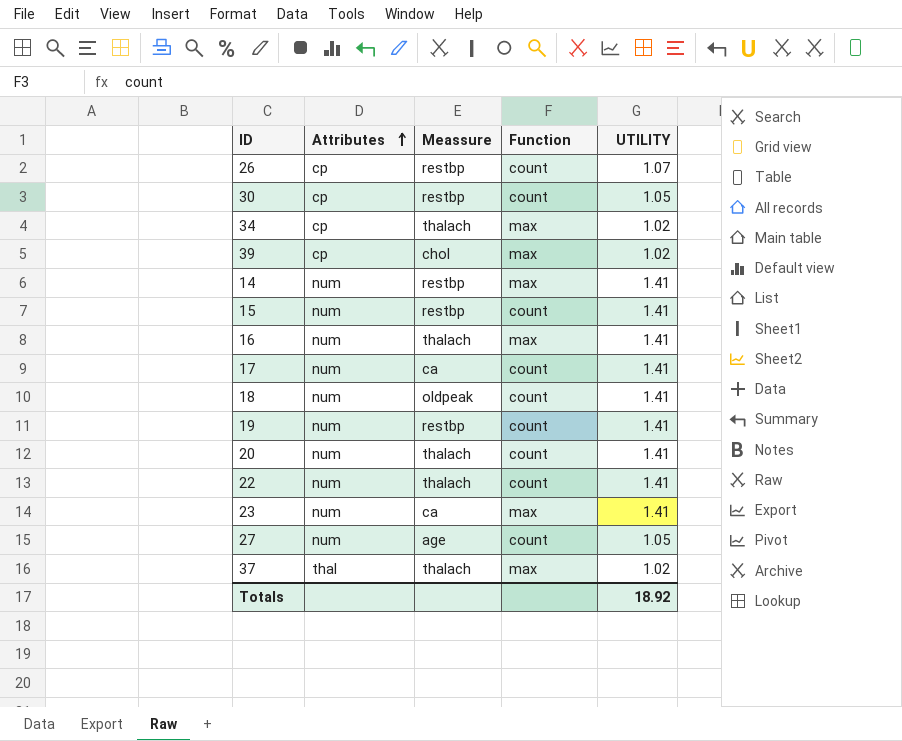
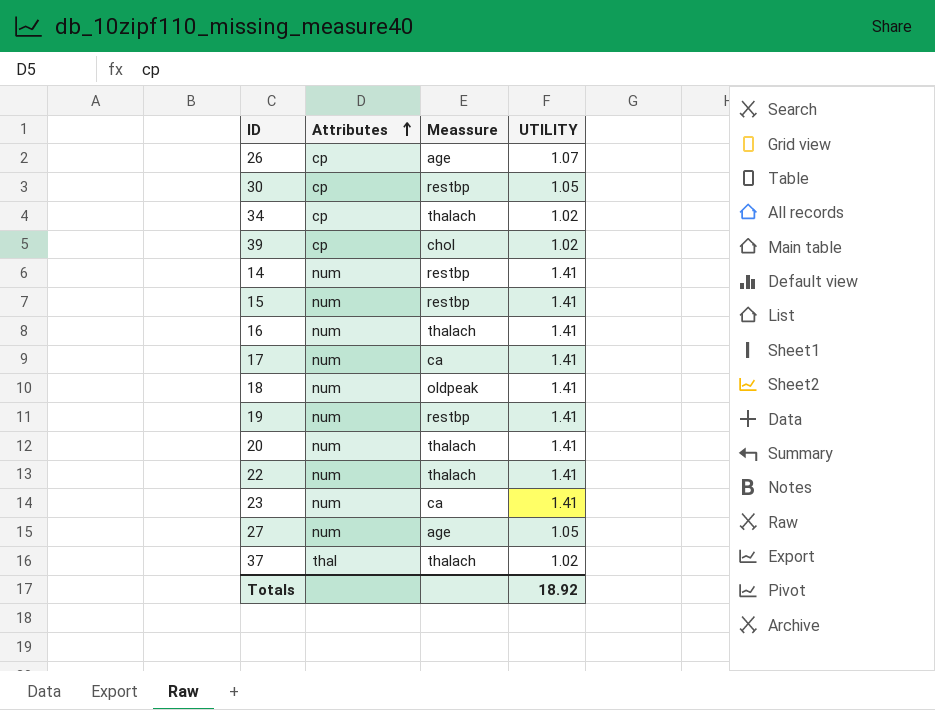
column Function | position: 4 -> none
26 | Meassure: restbp -> age

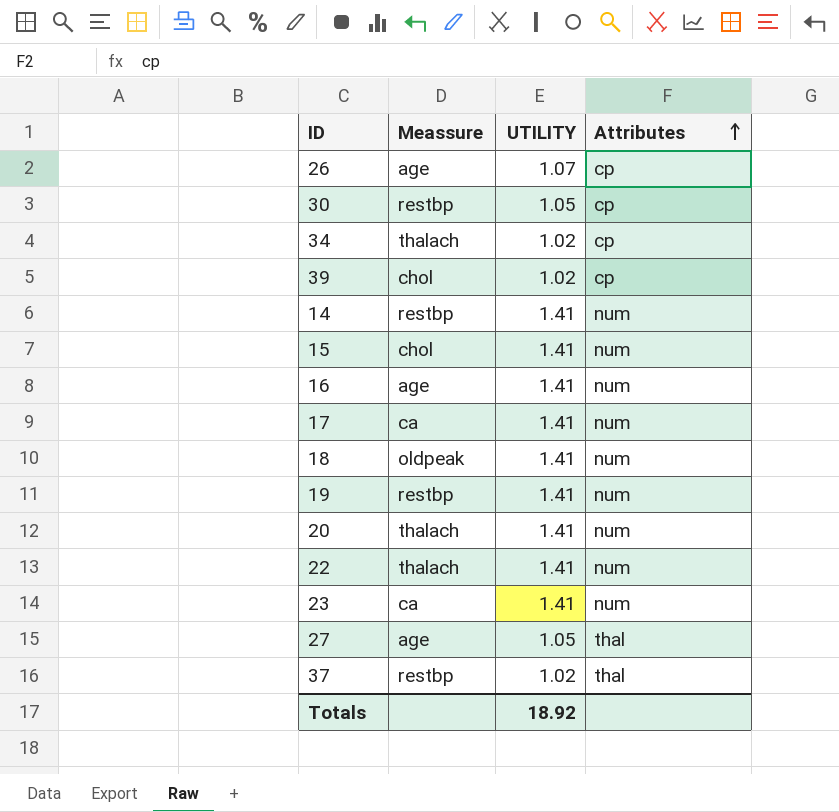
column Attributes | position: 2 -> 4
15 | Meassure: restbp -> chol
16 | Meassure: thalach -> age
27 | Attributes: num -> thal
37 | Meassure: thalach -> restbp

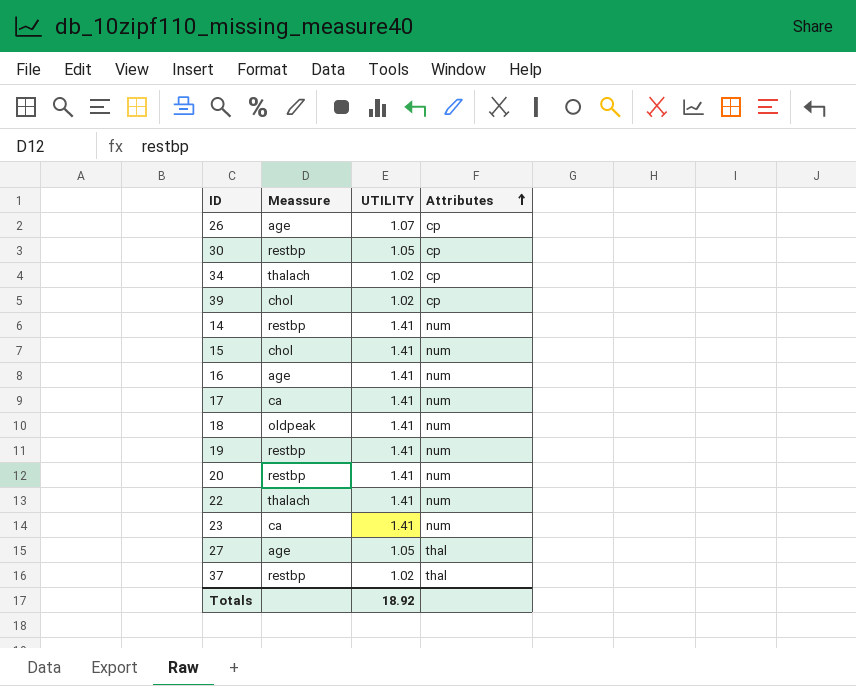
20 | Meassure: thalach -> restbp

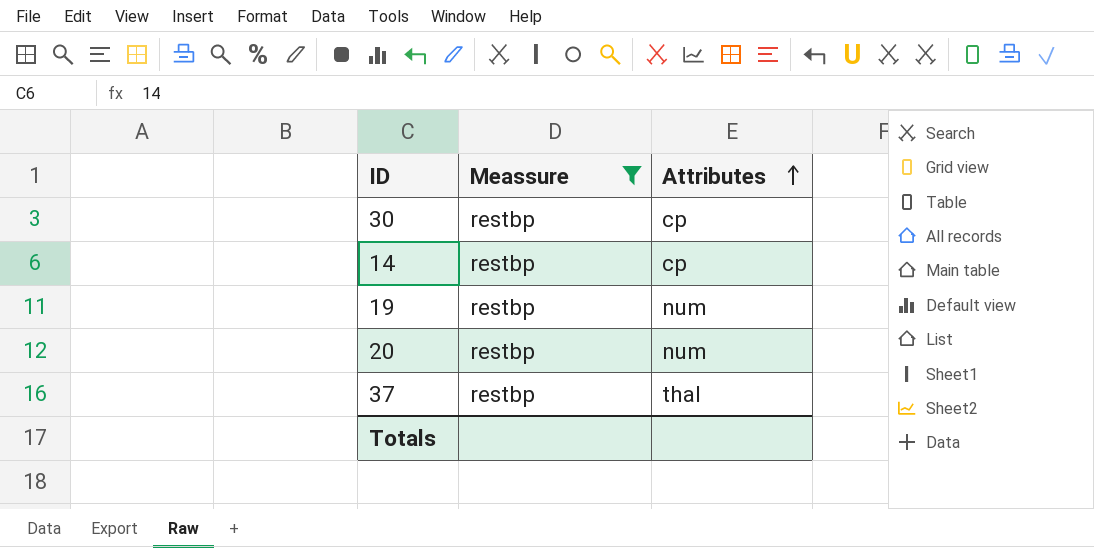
filter: none -> Meassure = restbp
column UTILITY | position: 3 -> none
14 | Attributes: num -> cp

